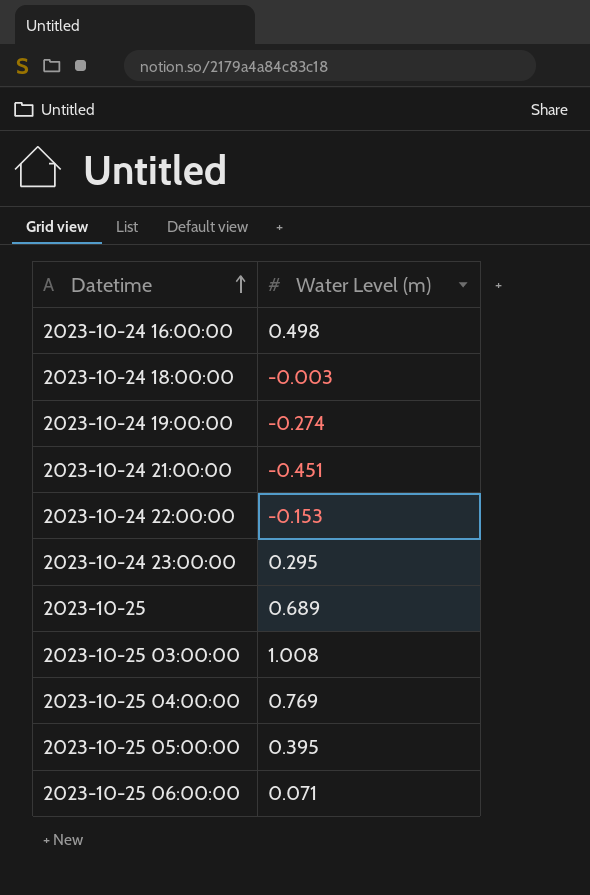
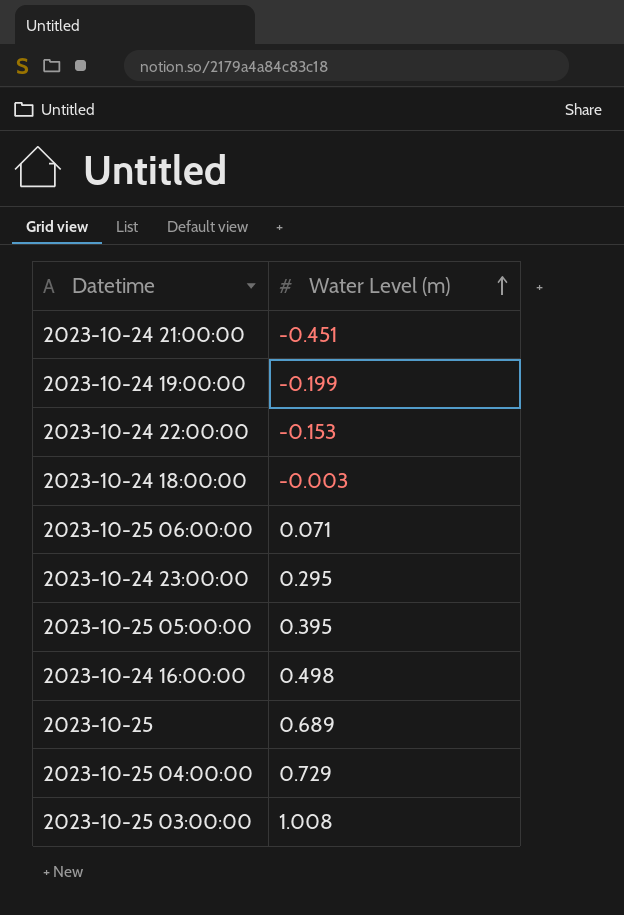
row order: Datetime ascending -> Water Level (m) ascending
2023-10-24 19:00:00 | Water Level (m): -0.274 -> -0.199
2023-10-25 04:00:00 | Water Level (m): 0.769 -> 0.729

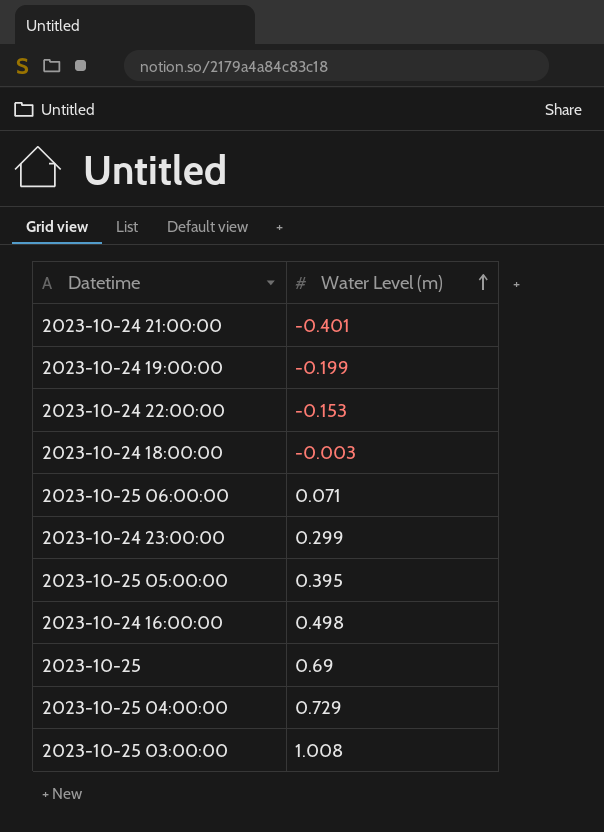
2023-10-24 21:00:00 | Water Level (m): -0.451 -> -0.401
2023-10-24 23:00:00 | Water Level (m): 0.295 -> 0.299
2023-10-25 | Water Level (m): 0.689 -> 0.69

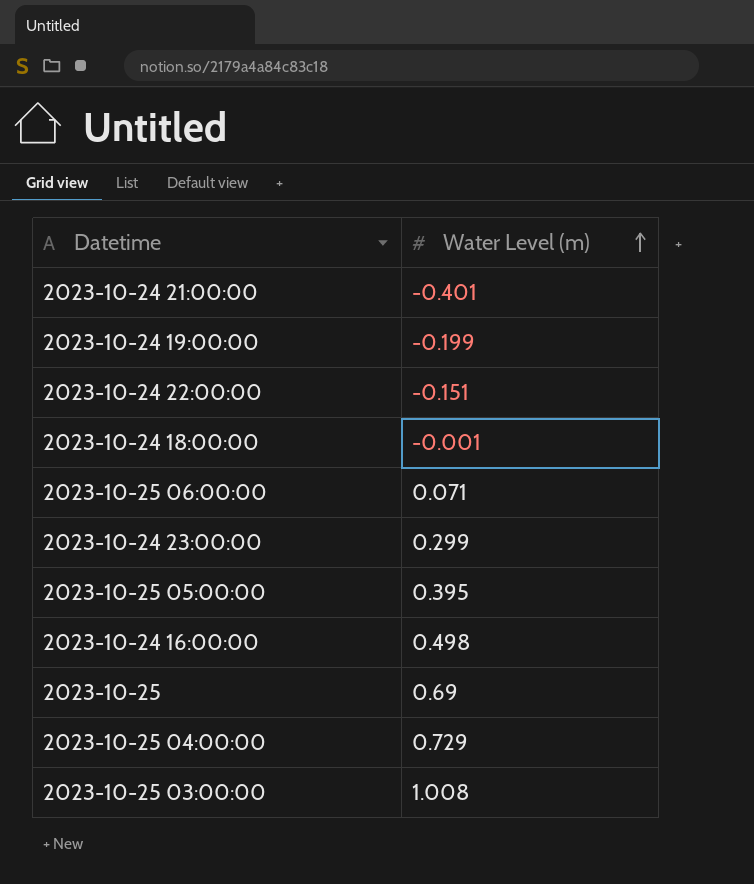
2023-10-24 22:00:00 | Water Level (m): -0.153 -> -0.151
2023-10-24 18:00:00 | Water Level (m): -0.003 -> -0.001

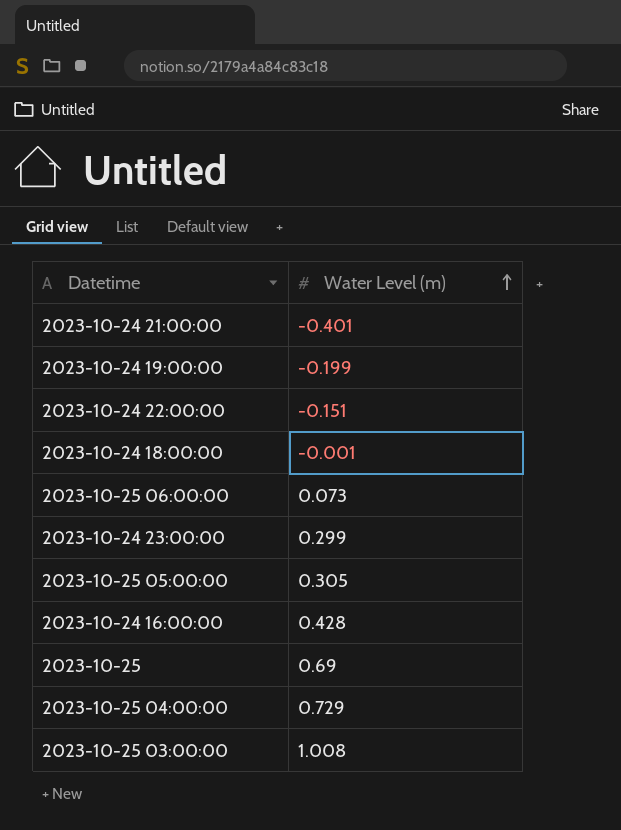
2023-10-25 06:00:00 | Water Level (m): 0.071 -> 0.073
2023-10-25 05:00:00 | Water Level (m): 0.395 -> 0.305
2023-10-24 16:00:00 | Water Level (m): 0.498 -> 0.428

